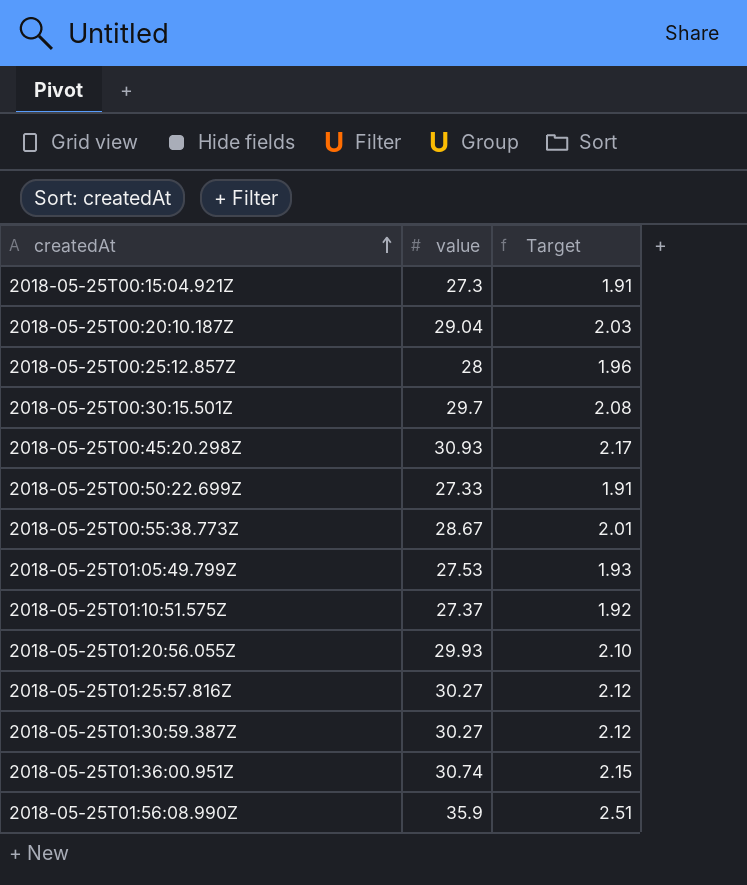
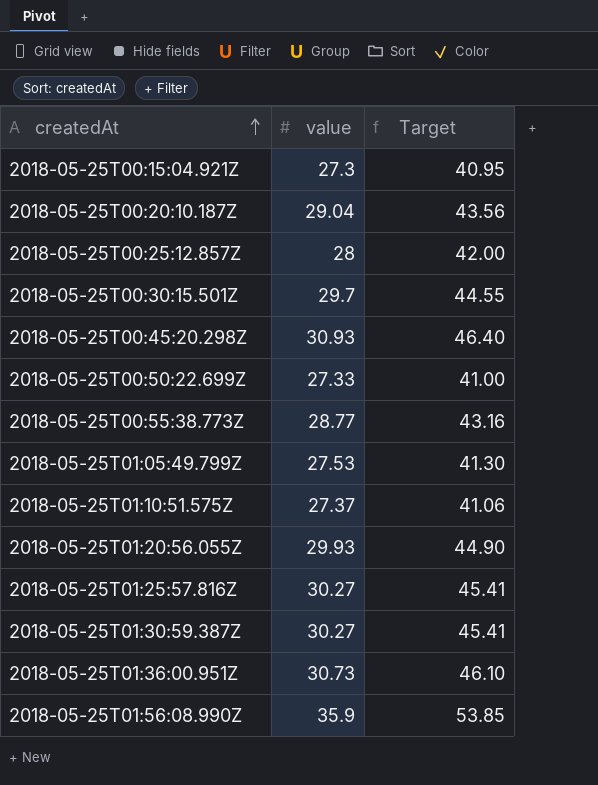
column Target | formula: [value] * 0.07 -> [value] * 1.5
2018-05-25T00:55:38.773Z | value: 28.67 -> 28.77
2018-05-25T01:36:00.951Z | value: 30.74 -> 30.73

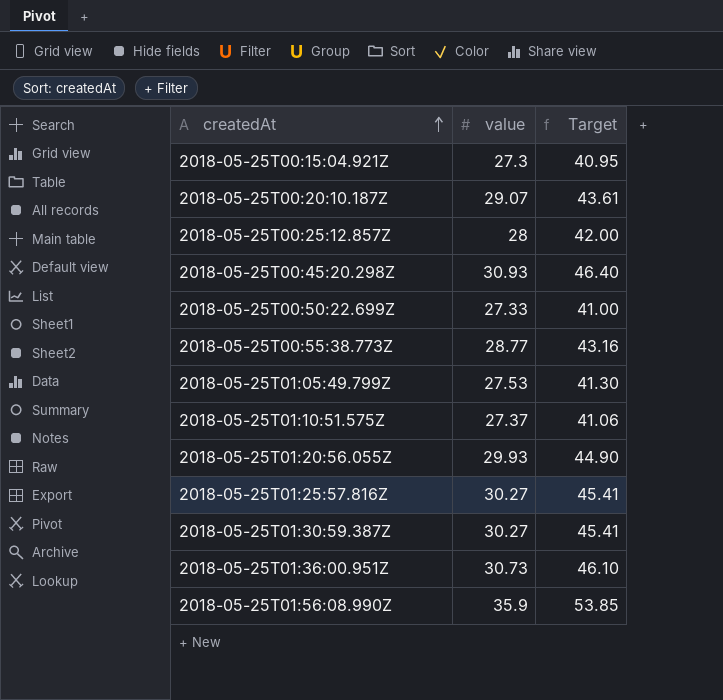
row 2018-05-25T00:30:15.501Z: 29.7 | 44.55 -> none
2018-05-25T00:20:10.187Z | value: 29.04 -> 29.07
2018-05-25T00:20:10.187Z | Target: 43.56 -> 43.61

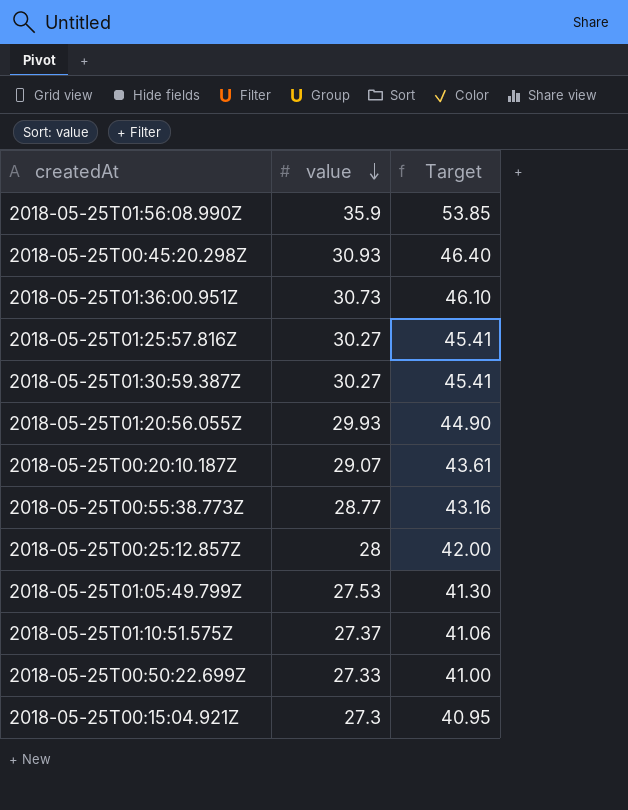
row order: createdAt ascending -> value descending

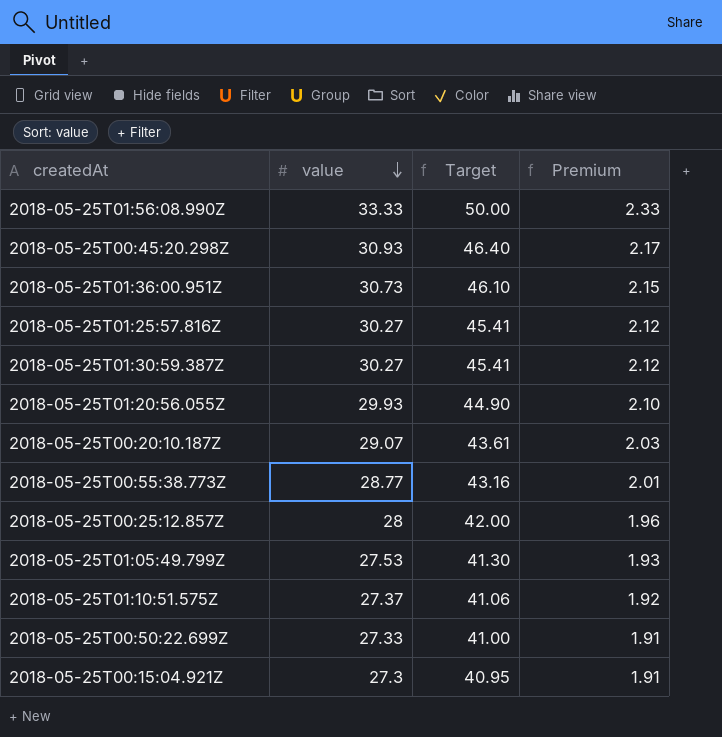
column Premium | formula: none -> [value] * 0.07
2018-05-25T01:56:08.990Z | value: 35.9 -> 33.33
2018-05-25T01:56:08.990Z | Target: 53.85 -> 50.00

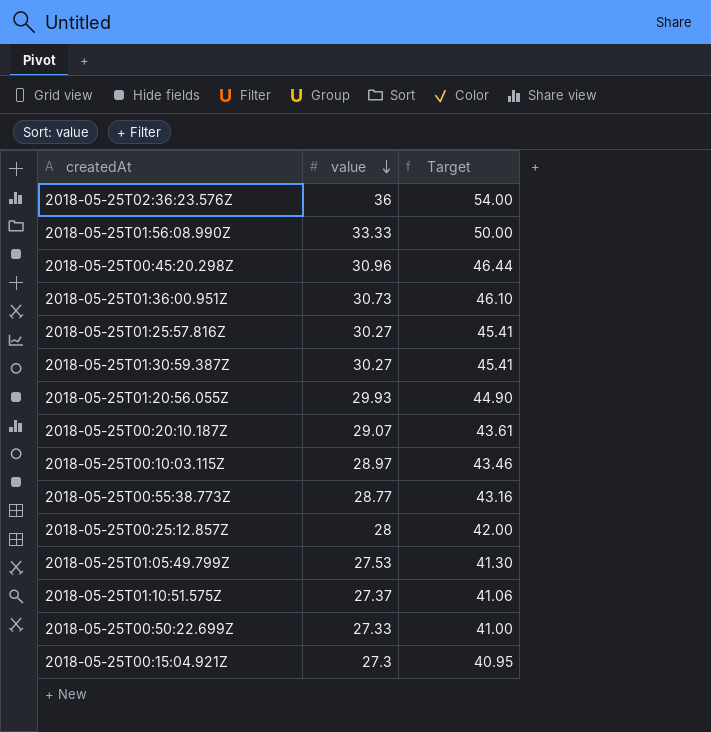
column Premium | formula: [value] * 0.07 -> none
row 2018-05-25T02:36:23.576Z: none -> 36 | 54.00
2018-05-25T00:45:20.298Z | value: 30.93 -> 30.96
2018-05-25T00:45:20.298Z | Target: 46.40 -> 46.44
row 2018-05-25T00:10:03.115Z: none -> 28.97 | 43.46

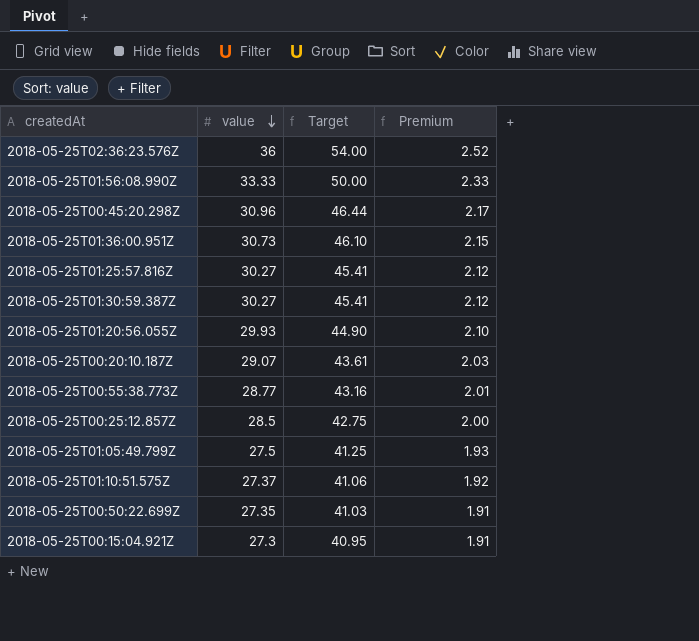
column Premium | formula: none -> [value] * 0.07
row 2018-05-25T00:10:03.115Z: 28.97 | 43.46 -> none
2018-05-25T00:25:12.857Z | value: 28 -> 28.5
2018-05-25T00:25:12.857Z | Target: 42.00 -> 42.75
2018-05-25T01:05:49.799Z | value: 27.53 -> 27.5
2018-05-25T01:05:49.799Z | Target: 41.30 -> 41.25
2018-05-25T00:50:22.699Z | value: 27.33 -> 27.35
2018-05-25T00:50:22.699Z | Target: 41.00 -> 41.03

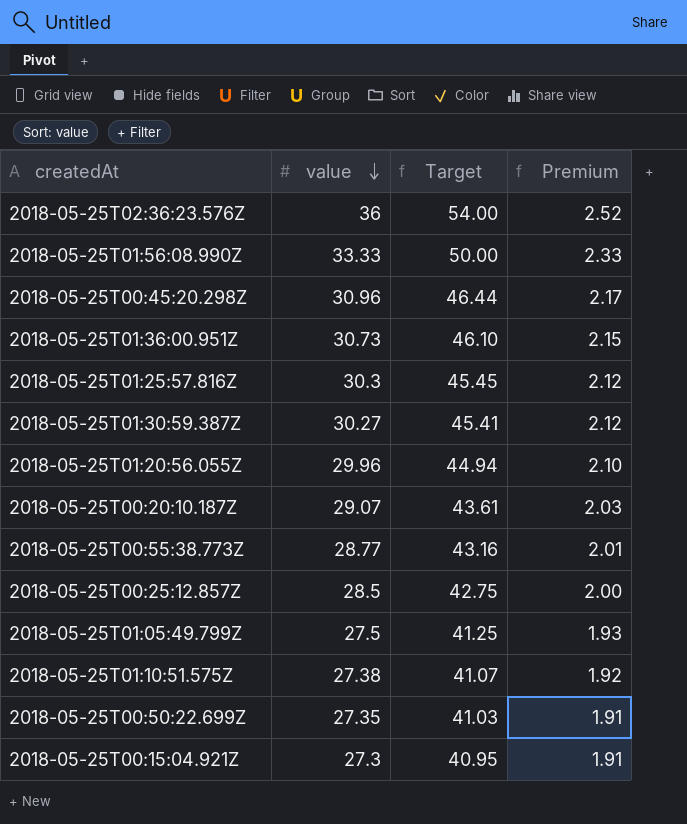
2018-05-25T01:25:57.816Z | value: 30.27 -> 30.3
2018-05-25T01:25:57.816Z | Target: 45.41 -> 45.45
2018-05-25T01:20:56.055Z | value: 29.93 -> 29.96
2018-05-25T01:20:56.055Z | Target: 44.90 -> 44.94
2018-05-25T01:10:51.575Z | value: 27.37 -> 27.38
2018-05-25T01:10:51.575Z | Target: 41.06 -> 41.07

